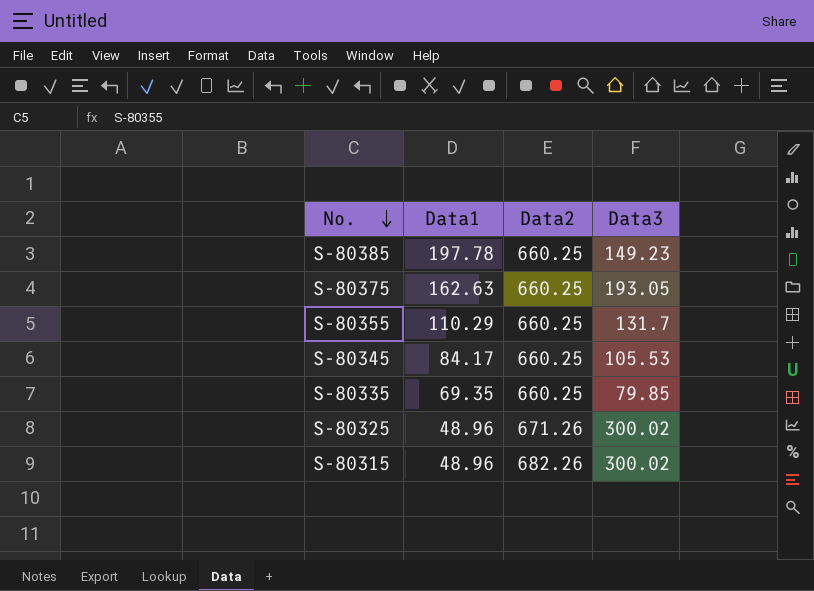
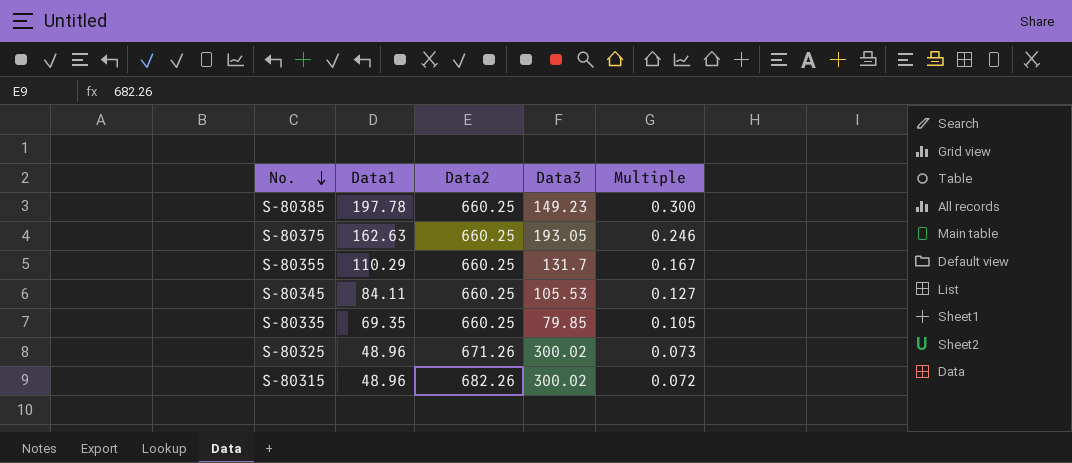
column Multiple | formula: none -> [Data1] / [Data2]
S-80345 | Data1: 84.17 -> 84.11

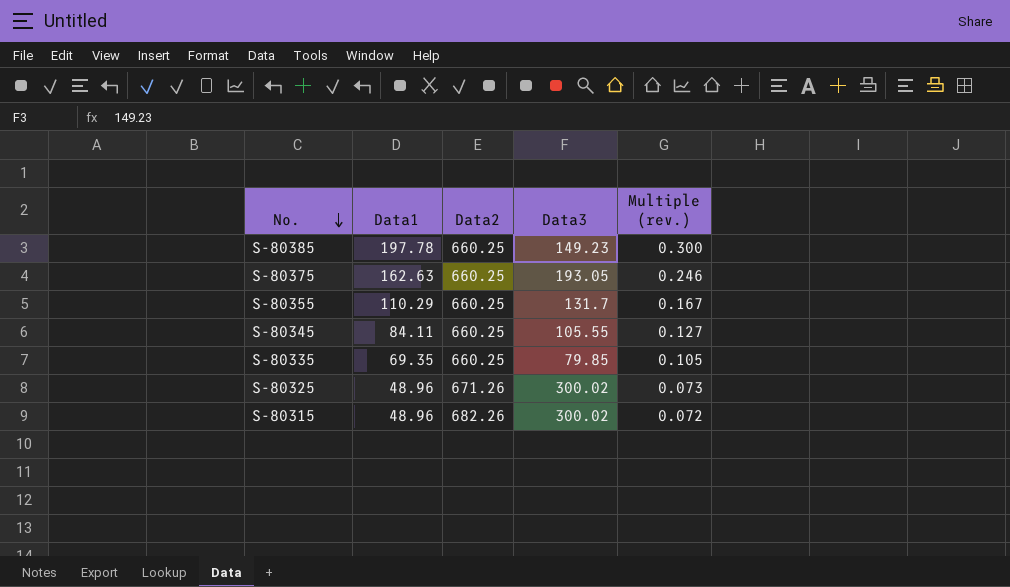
column name: Multiple -> Multiple (rev.)
S-80345 | Data3: 105.53 -> 105.55

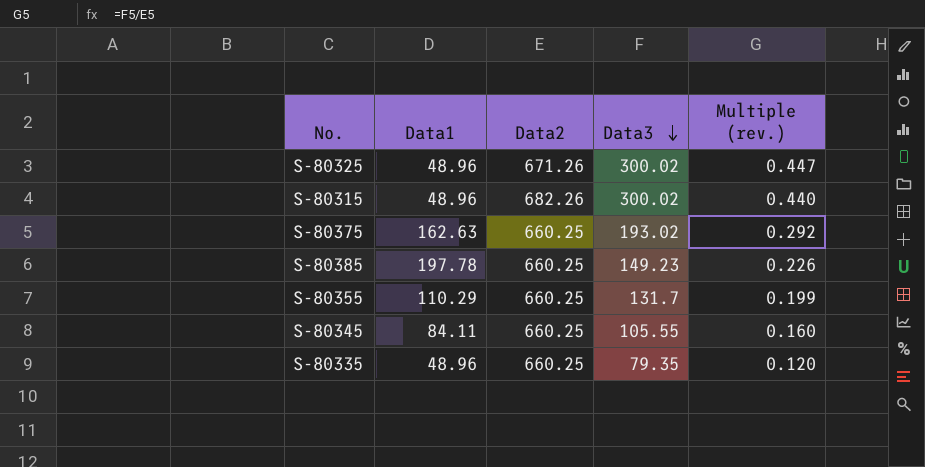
row order: No. descending -> Data3 descending
column Multiple (rev.) | formula: [Data1] / [Data2] -> [Data3] / [Data2]
S-80375 | Data3: 193.05 -> 193.02
S-80335 | Data1: 69.35 -> 48.96
S-80335 | Data3: 79.85 -> 79.35

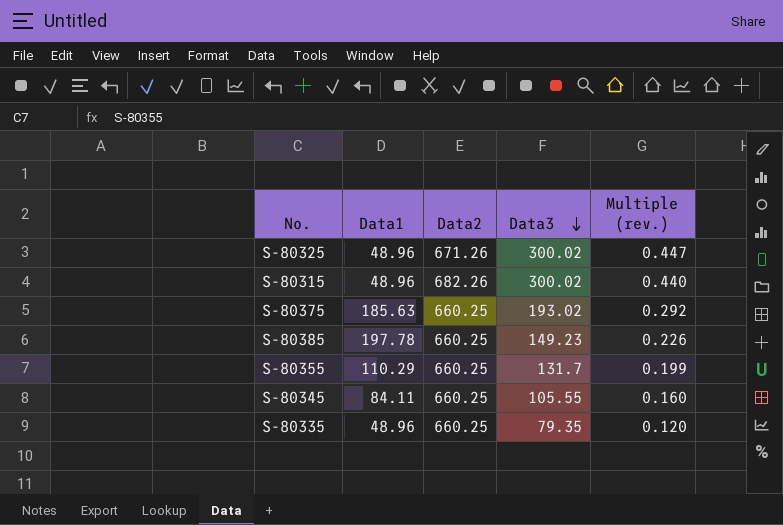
S-80375 | Data1: 162.63 -> 185.63

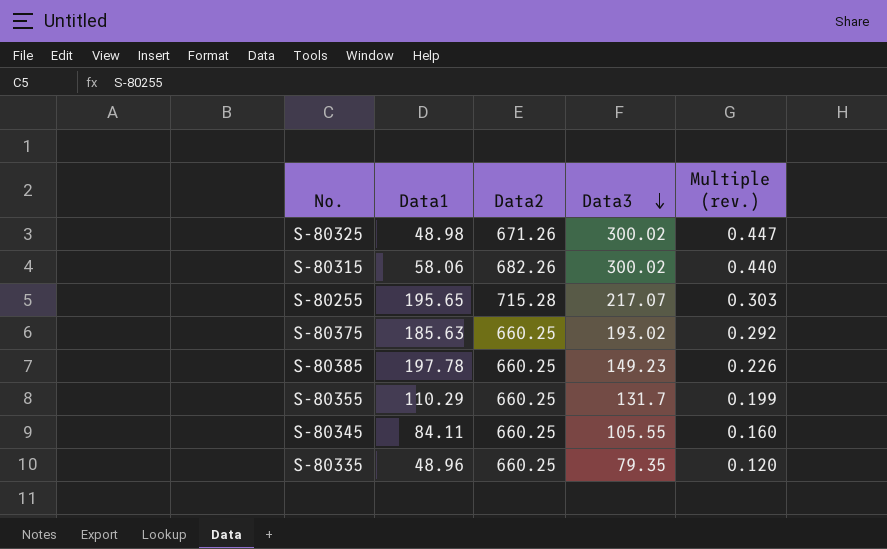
S-80325 | Data1: 48.96 -> 48.98
S-80315 | Data1: 48.96 -> 58.06
row S-80255: none -> 195.65 | 715.28 | 217.07 | 0.303

